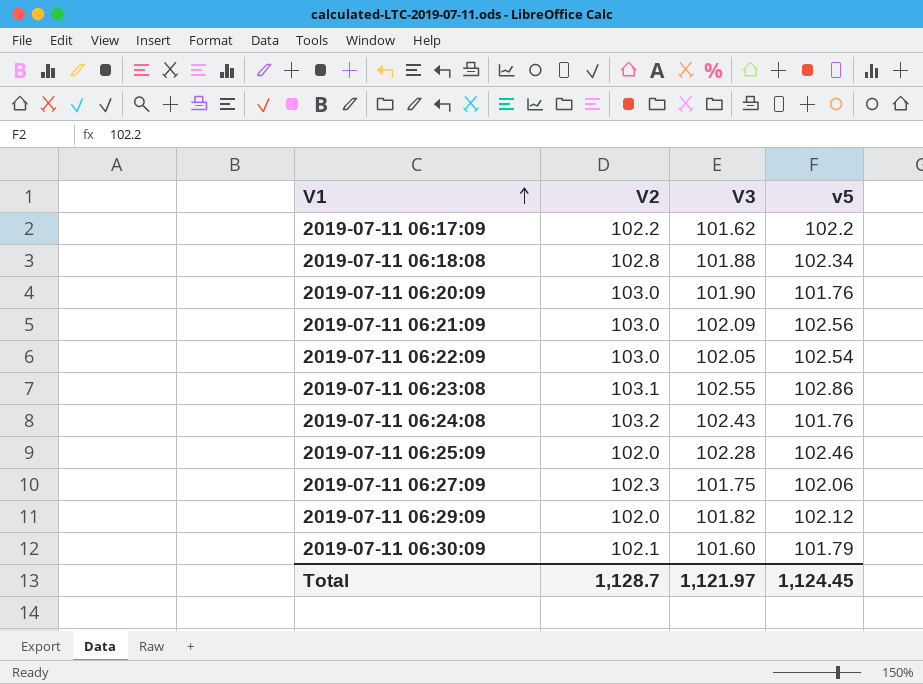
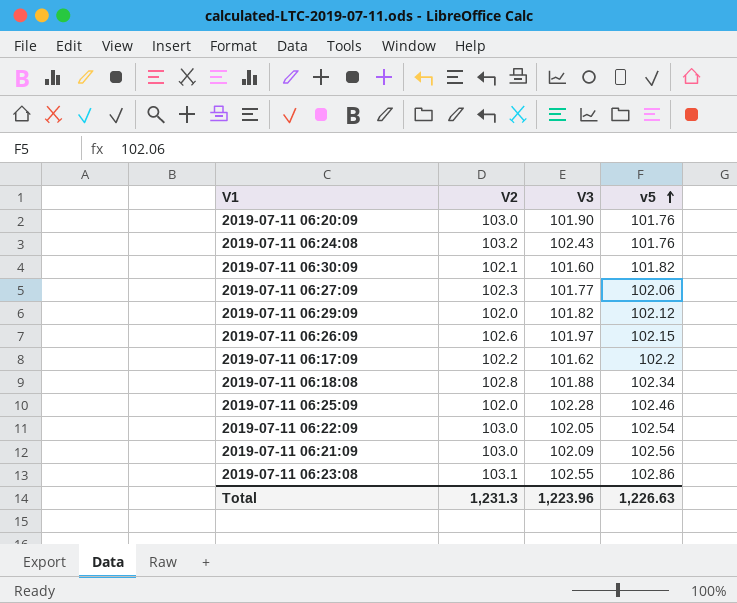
row order: V1 ascending -> v5 ascending
2019-07-11 06:30:09 | v5: 101.79 -> 101.82
2019-07-11 06:27:09 | V3: 101.75 -> 101.77
row 2019-07-11 06:26:09: none -> 102.6 | 101.97 | 102.15
Total | V2: 1,128.7 -> 1,231.3
Total | V3: 1,121.97 -> 1,223.96
Total | v5: 1,124.45 -> 1,226.63

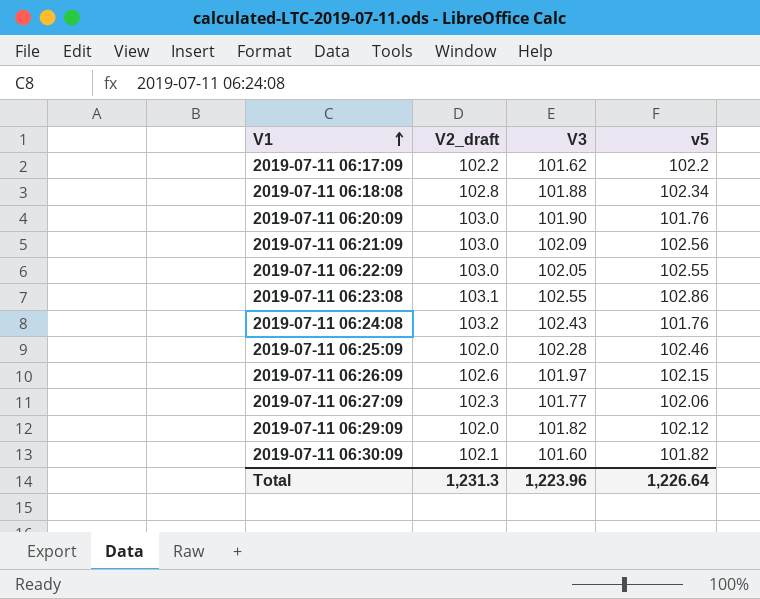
row order: v5 ascending -> V1 ascending
column name: V2 -> V2_draft
2019-07-11 06:22:09 | v5: 102.54 -> 102.55
Total | v5: 1,226.63 -> 1,226.64

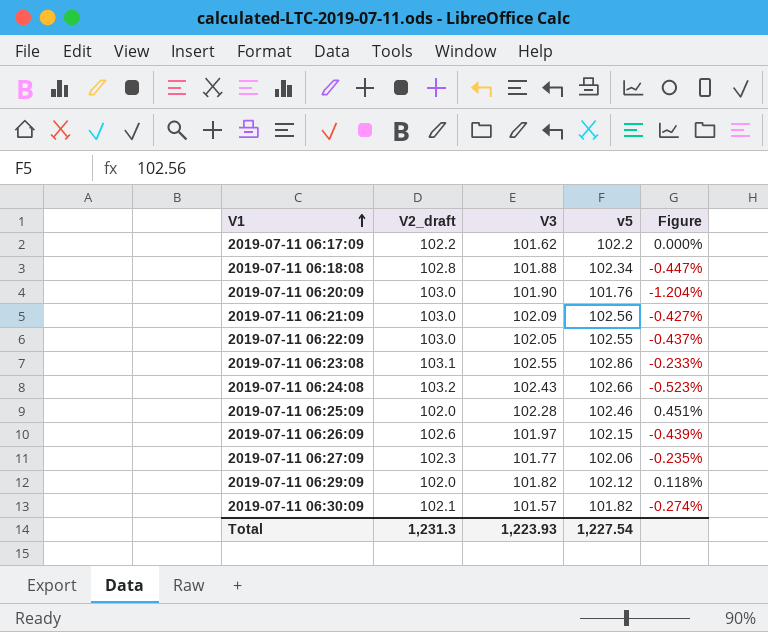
column Figure | formula: none -> ([v5] - [V2_draft]) / [V2_draft]
2019-07-11 06:24:08 | v5: 101.76 -> 102.66
2019-07-11 06:30:09 | V3: 101.60 -> 101.57
Total | V3: 1,223.96 -> 1,223.93
Total | v5: 1,226.64 -> 1,227.54

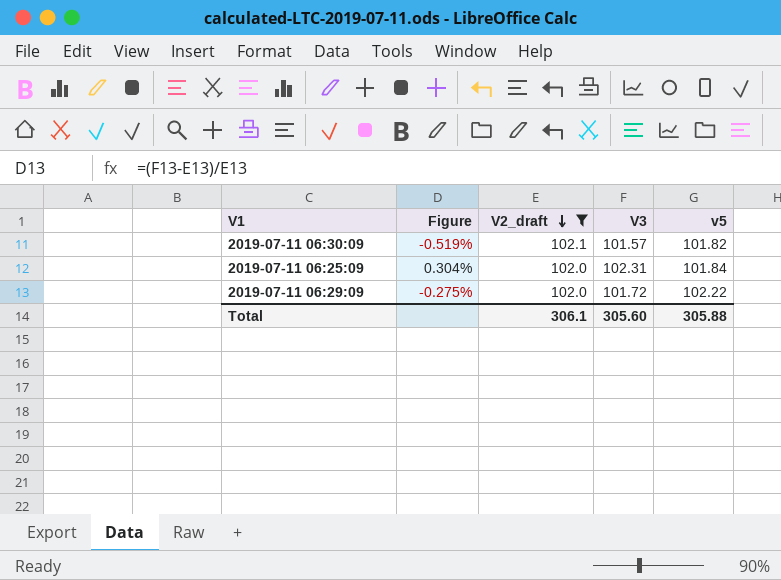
filter: none -> V2_draft <= 102.1
row order: V1 ascending -> V2_draft descending
column Figure | formula: ([v5] - [V2_draft]) / [V2_draft] -> ([V3] - [V2_draft]) / [V2_draft]
column Figure | position: 5 -> 2
2019-07-11 06:25:09 | V3: 102.28 -> 102.31
2019-07-11 06:25:09 | v5: 102.46 -> 101.84
2019-07-11 06:29:09 | V3: 101.82 -> 101.72
2019-07-11 06:29:09 | v5: 102.12 -> 102.22
Total | V2_draft: 1,231.3 -> 306.1
Total | V3: 1,223.93 -> 305.60
Total | v5: 1,227.54 -> 305.88

